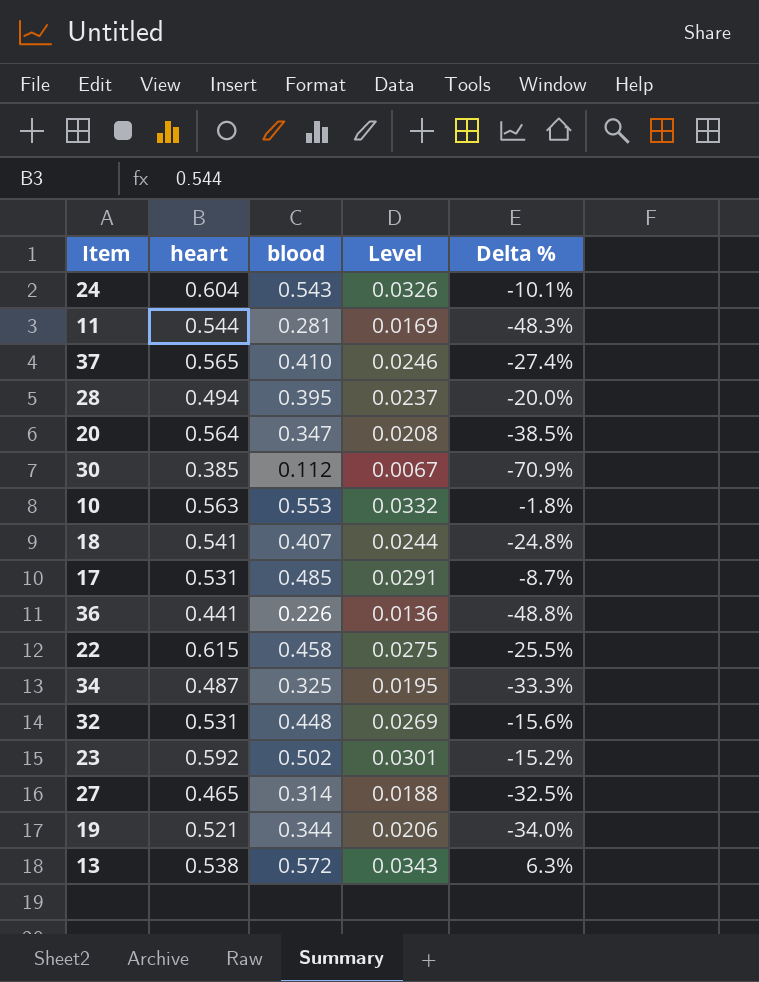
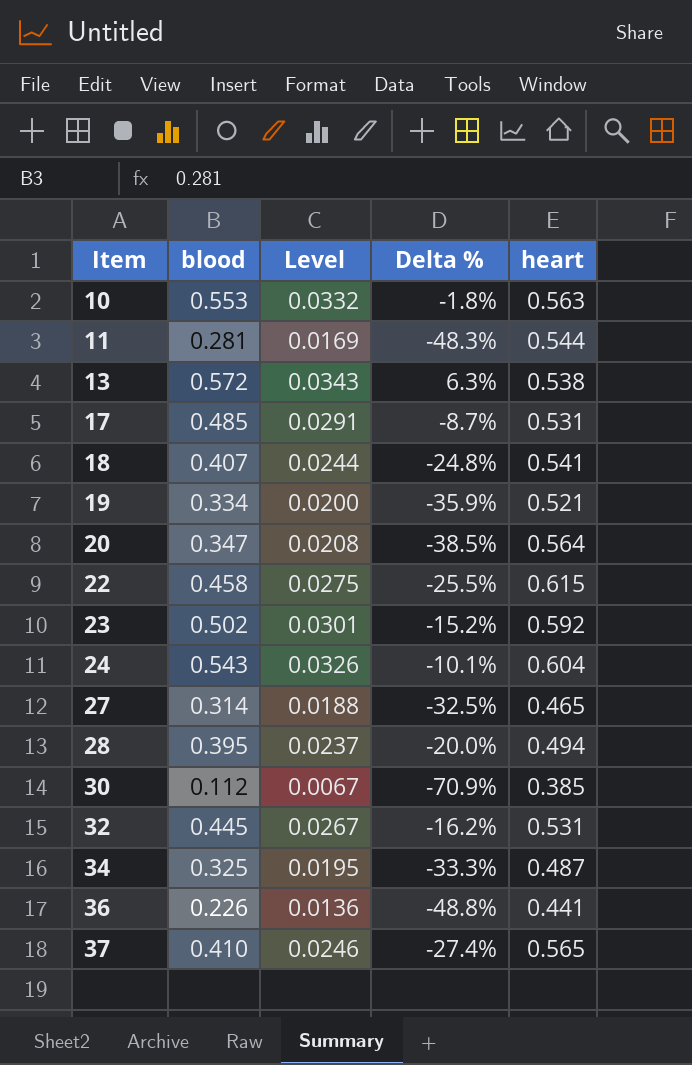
row order: none -> Item ascending
column heart | position: 2 -> 5
19 | blood: 0.344 -> 0.334
19 | Level: 0.0206 -> 0.0200
19 | Delta %: -34.0% -> -35.9%
32 | blood: 0.448 -> 0.445
32 | Level: 0.0269 -> 0.0267
32 | Delta %: -15.6% -> -16.2%

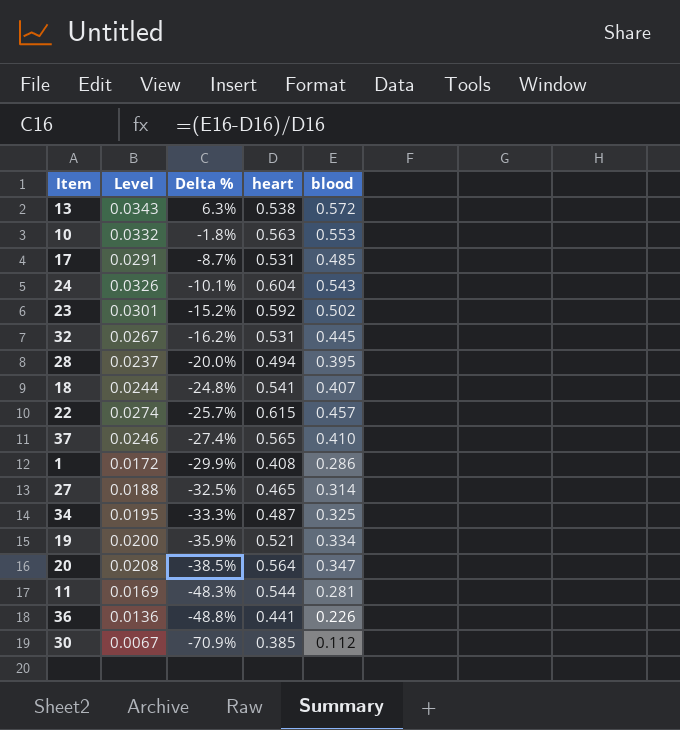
row order: Item ascending -> Delta % descending
column blood | position: 2 -> 5
22 | Level: 0.0275 -> 0.0274
22 | Delta %: -25.5% -> -25.7%
22 | blood: 0.458 -> 0.457
row 1: none -> 0.0172 | -29.9% | 0.408 | 0.286

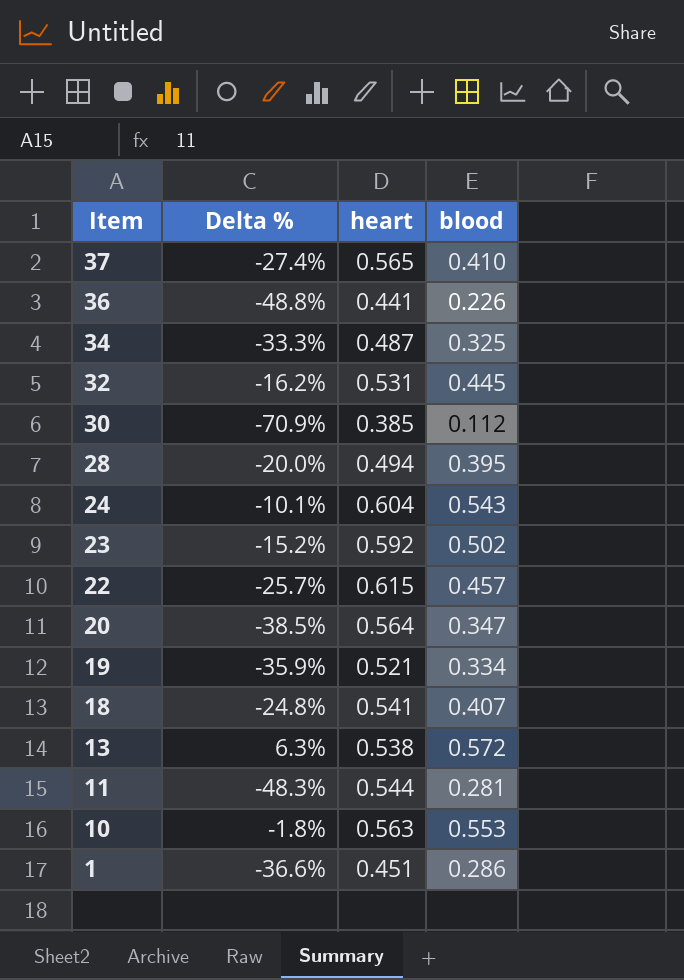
row order: Delta % descending -> Item descending
column Level | formula: [blood] * 0.06 -> none
row 17: 0.0291 | -8.7% | 0.531 | 0.485 -> none
row 27: 0.0188 | -32.5% | 0.465 | 0.314 -> none
1 | Delta %: -29.9% -> -36.6%
1 | heart: 0.408 -> 0.451

